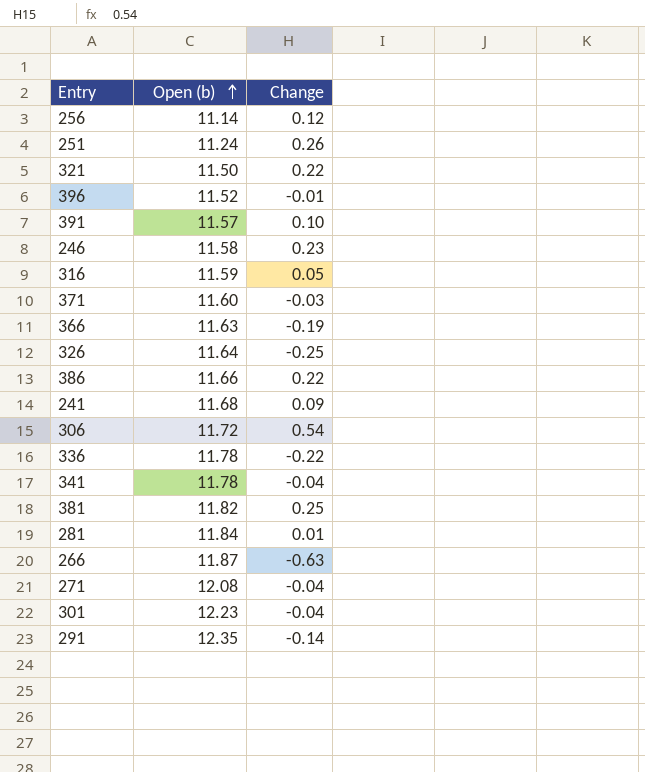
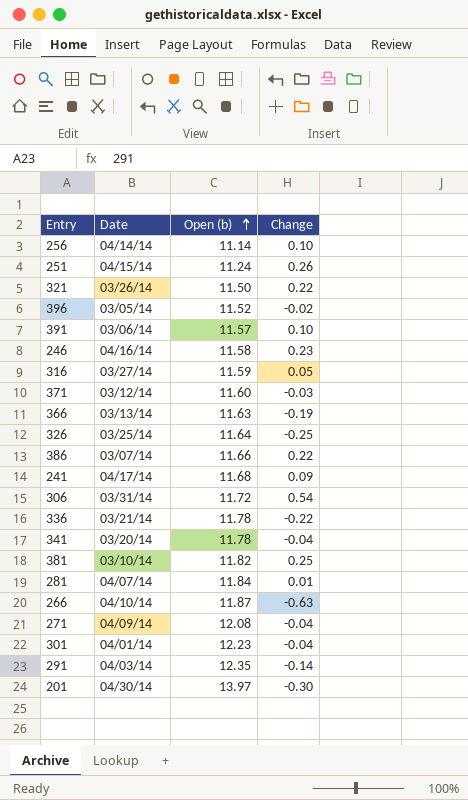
column Date | position: none -> 2
256 | Change: 0.12 -> 0.10
396 | Change: -0.01 -> -0.02
row 201: none -> 04/30/14 | 13.97 | -0.30

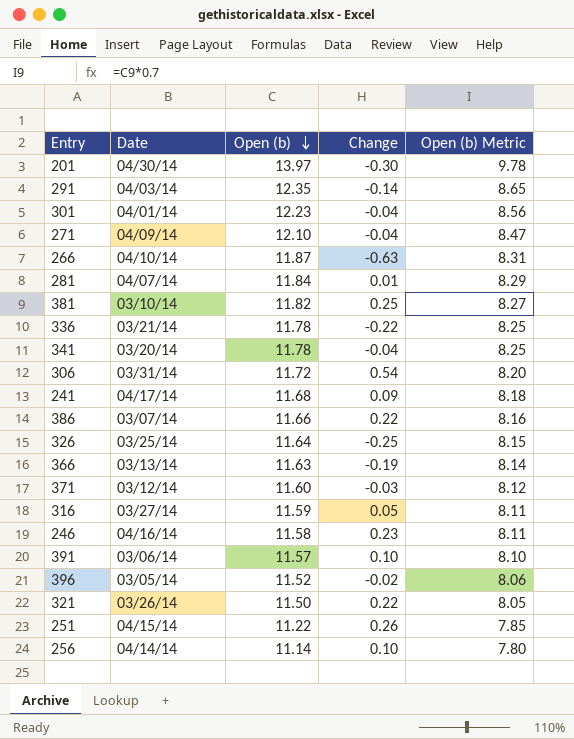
row order: Open (b) ascending -> Open (b) descending
column Open (b) Metric | formula: none -> [Open (b)] * 0.7
271 | Open (b): 12.08 -> 12.10
251 | Open (b): 11.24 -> 11.22

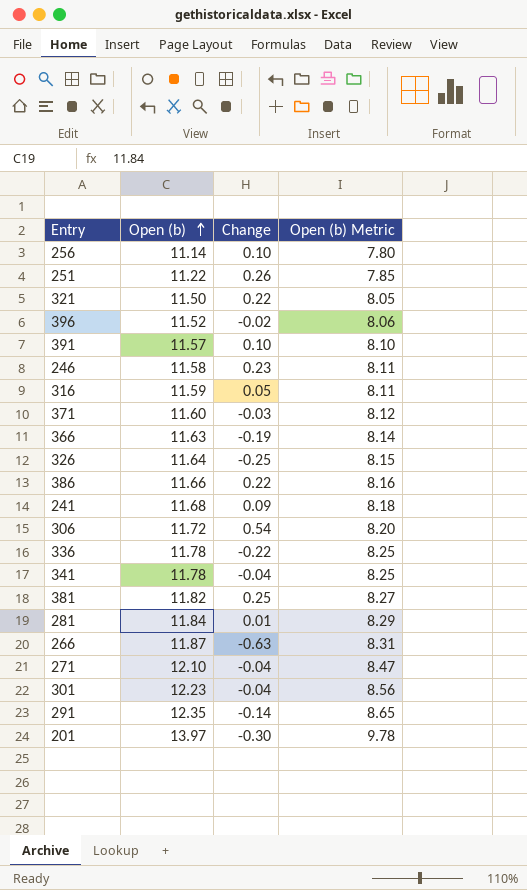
row order: Open (b) descending -> Open (b) ascending
column Date | position: 2 -> none

